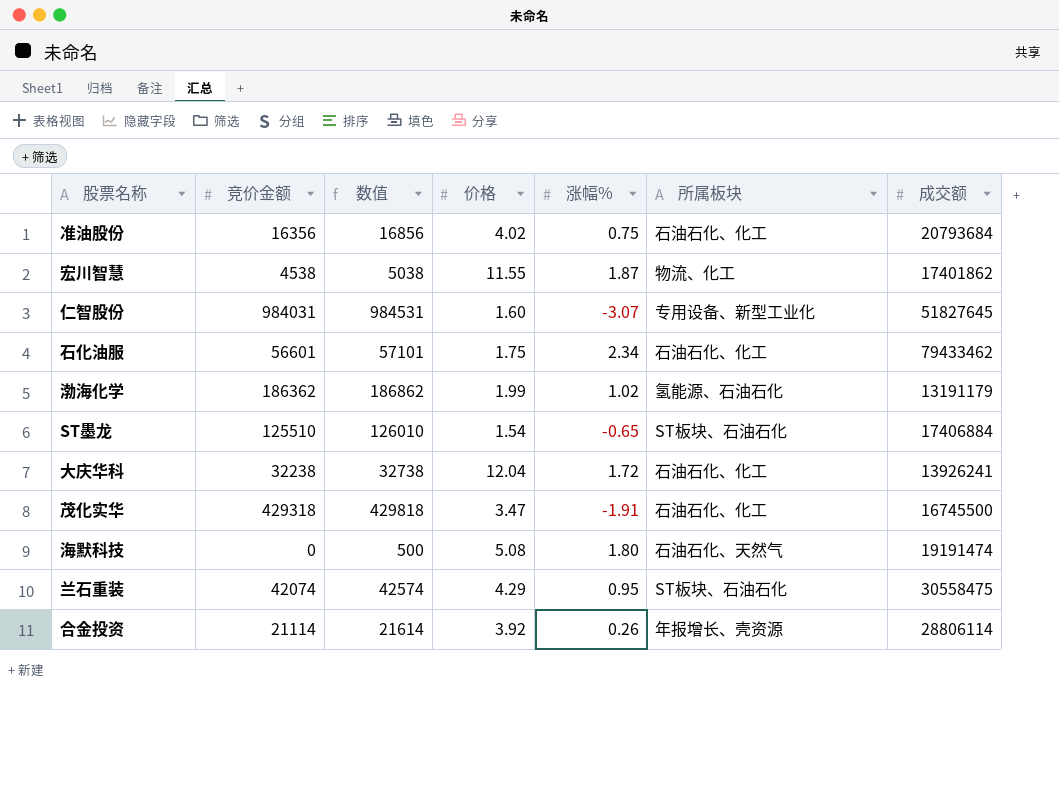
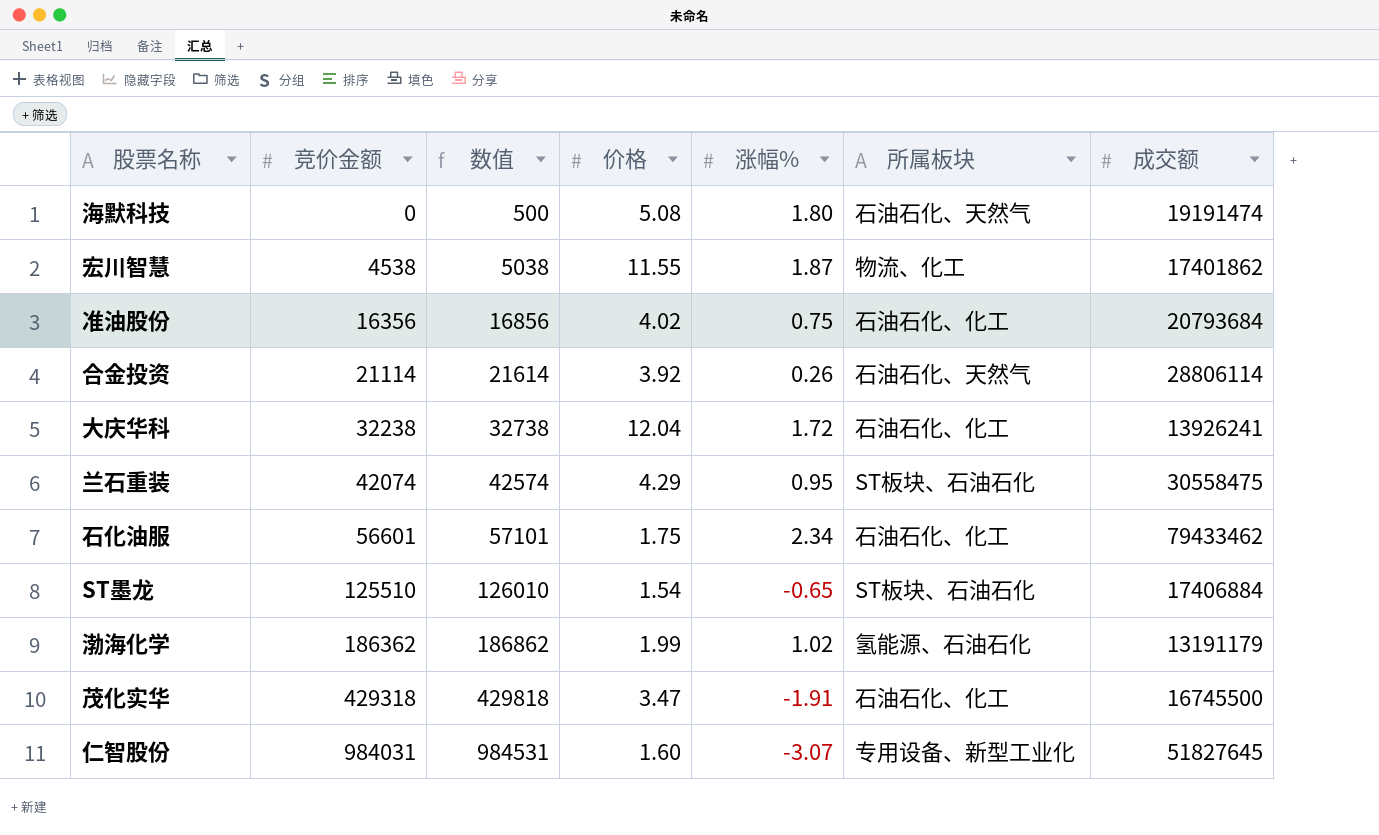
row order: none -> 竞价金额 ascending
合金投资 | 所属板块: 年报增长、壳资源 -> 石油石化、天然气

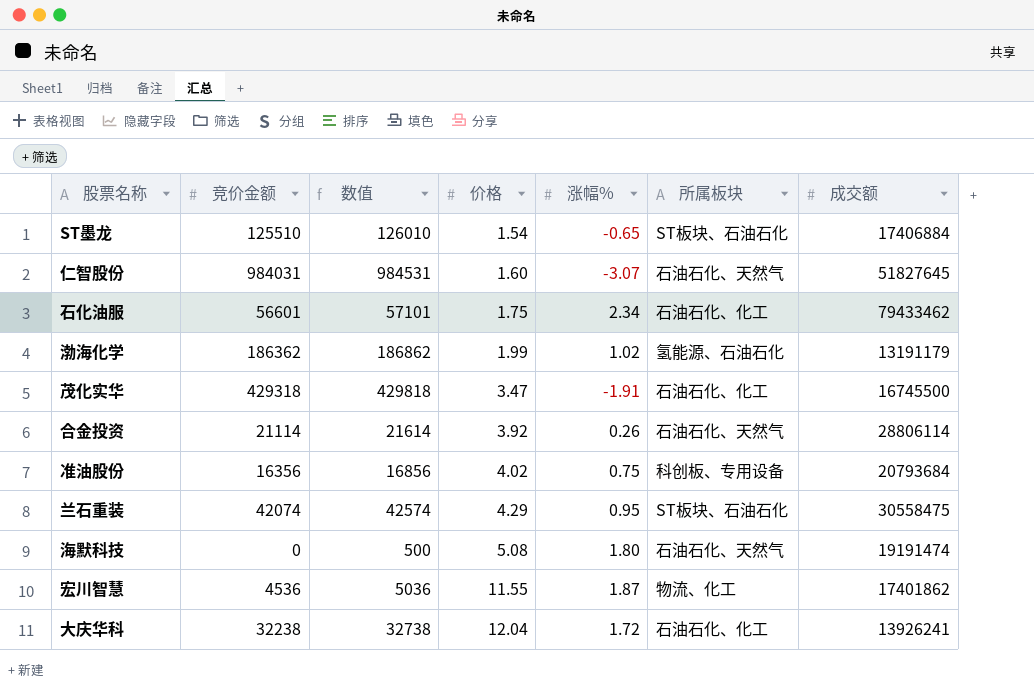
row order: 竞价金额 ascending -> 价格 ascending
仁智股份 | 所属板块: 专用设备、新型工业化 -> 石油石化、天然气
准油股份 | 所属板块: 石油石化、化工 -> 科创板、专用设备
宏川智慧 | 竞价金额: 4538 -> 4536
宏川智慧 | 数值: 5038 -> 5036

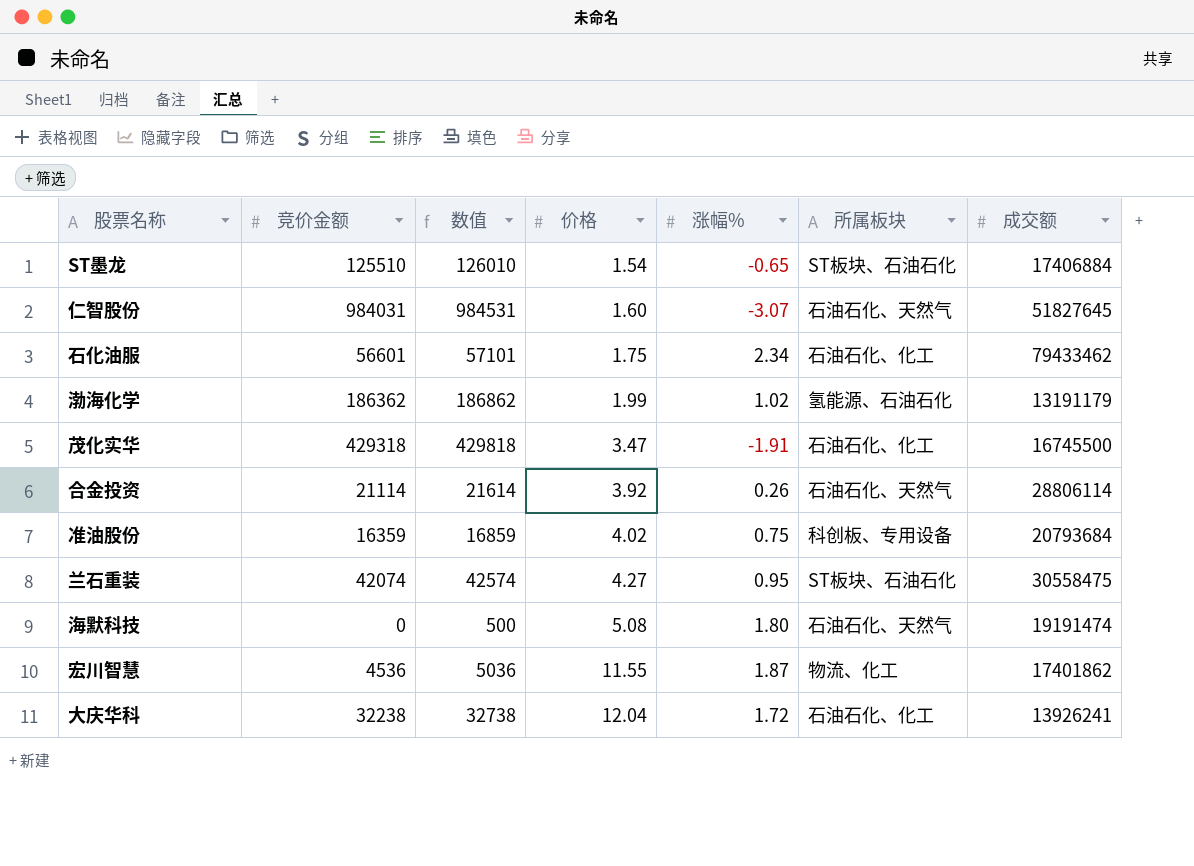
准油股份 | 竞价金额: 16356 -> 16359
准油股份 | 数值: 16856 -> 16859
兰石重装 | 价格: 4.29 -> 4.27

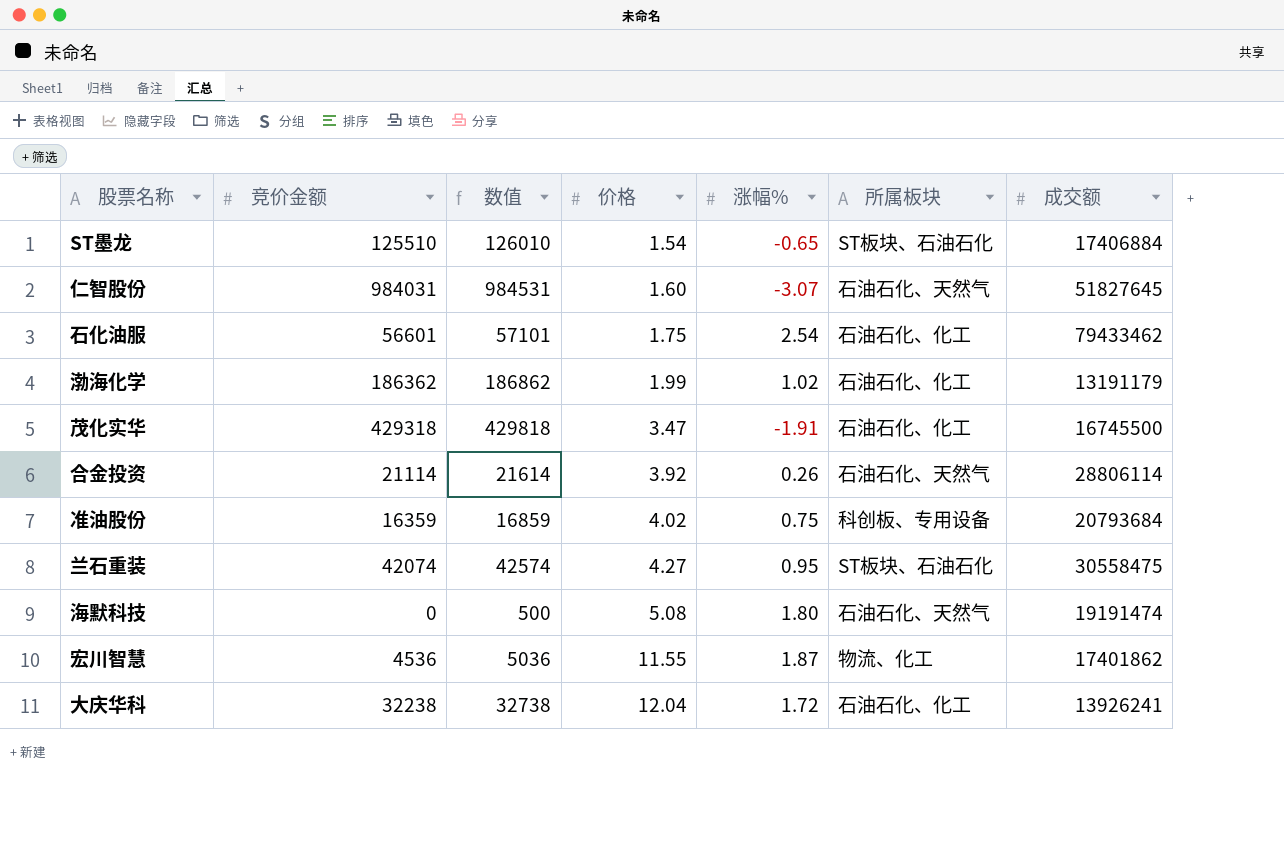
石化油服 | 涨幅%: 2.34 -> 2.54
渤海化学 | 所属板块: 氢能源、石油石化 -> 石油石化、化工

